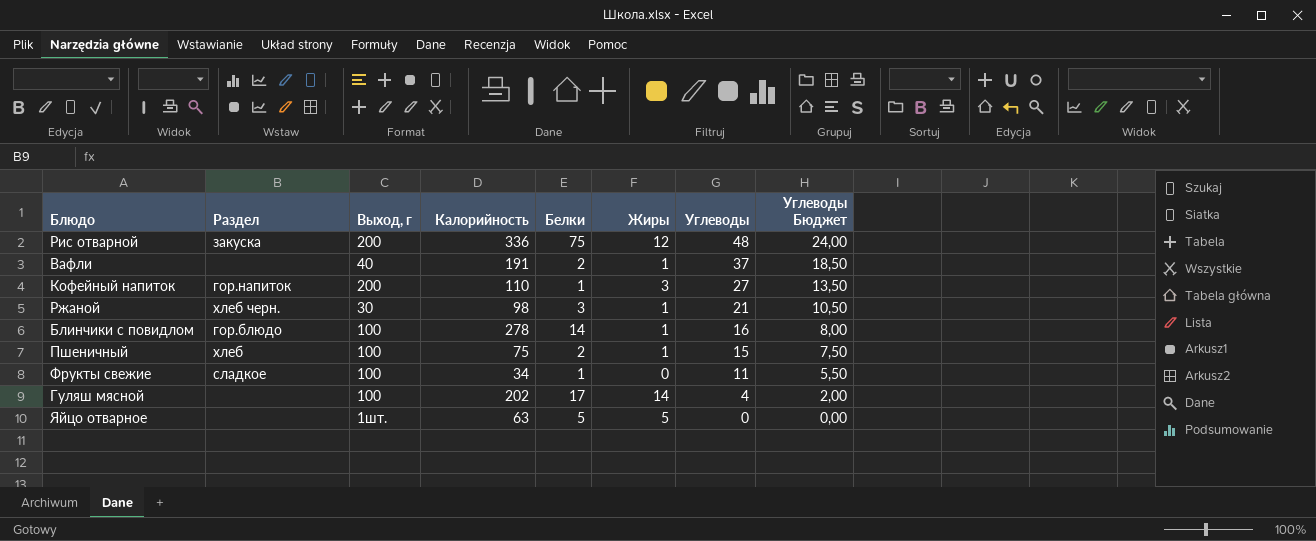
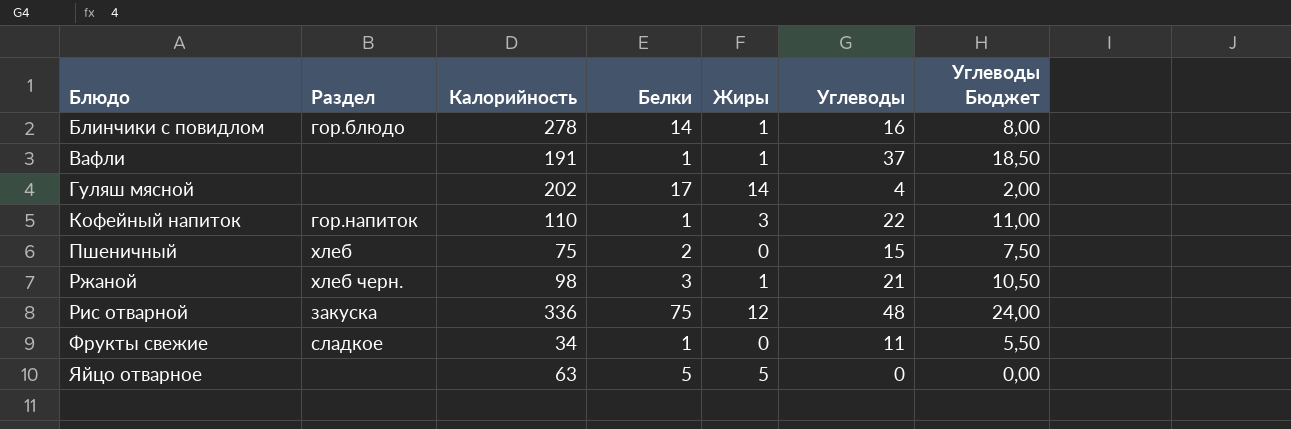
row order: Углеводы descending -> Блюдо ascending
column Выход, г | position: 3 -> none
Вафли | Белки: 2 -> 1
Кофейный напиток | Углеводы: 27 -> 22
Кофейный напиток | Углеводы Бюджет: 13,50 -> 11,00
Пшеничный | Жиры: 1 -> 0

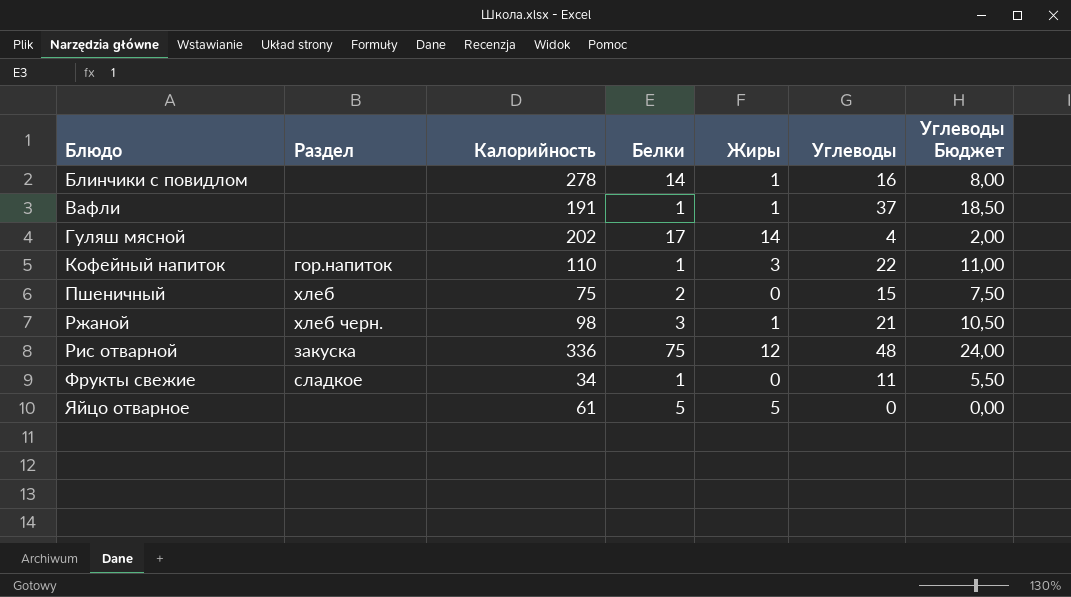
Блинчики с повидлом | Раздел: гор.блюдо -> none
Яйцо отварное | Калорийность: 63 -> 61

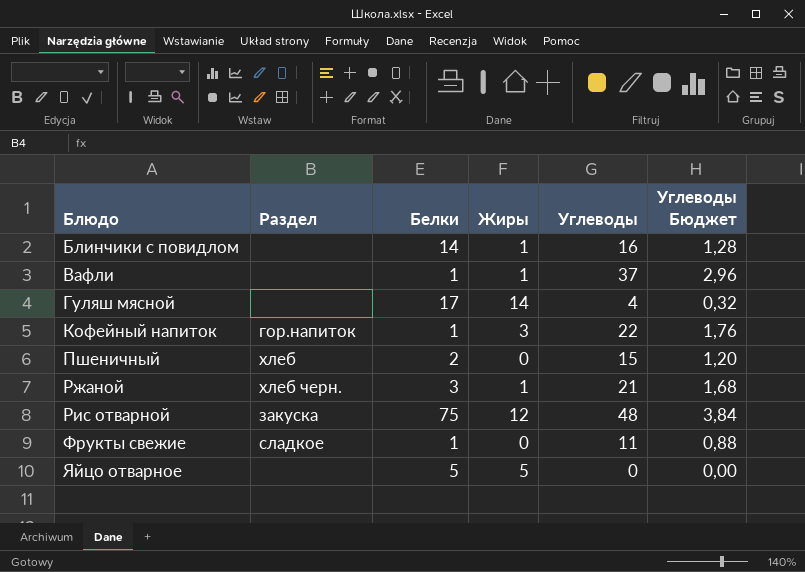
column Калорийность | position: 3 -> none
column Углеводы Бюджет | formula: [Углеводы] * 0,5 -> [Углеводы] * 0,08

